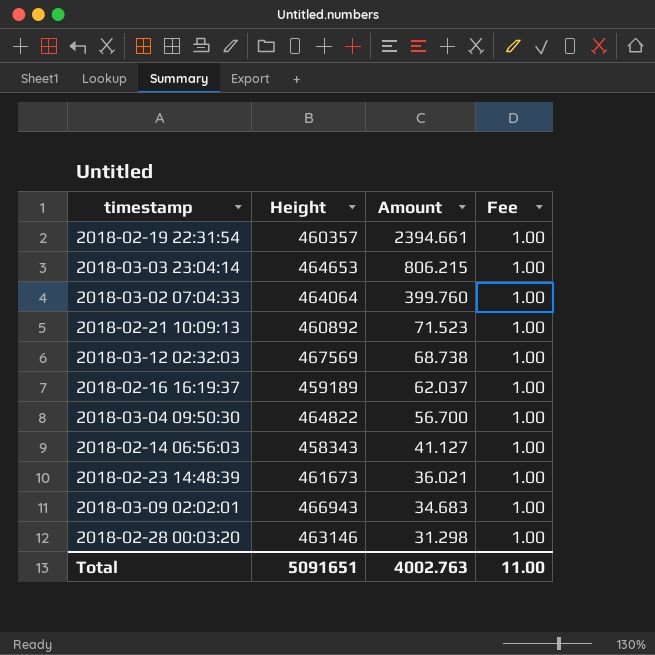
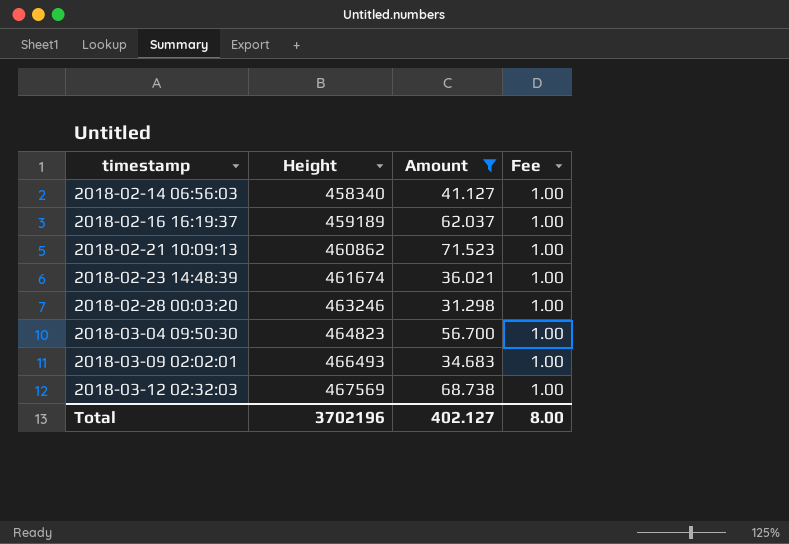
filter: none -> Amount <= 71.523
row order: Amount descending -> timestamp ascending
2018-02-14 06:56:03 | Height: 458343 -> 458340
2018-02-21 10:09:13 | Height: 460892 -> 460862
2018-02-23 14:48:39 | Height: 461673 -> 461674
2018-02-28 00:03:20 | Height: 463146 -> 463246
2018-03-04 09:50:30 | Height: 464822 -> 464823
2018-03-09 02:02:01 | Height: 466943 -> 466493
Total | Height: 5091651 -> 3702196
Total | Amount: 4002.763 -> 402.127
Total | Fee: 11.00 -> 8.00

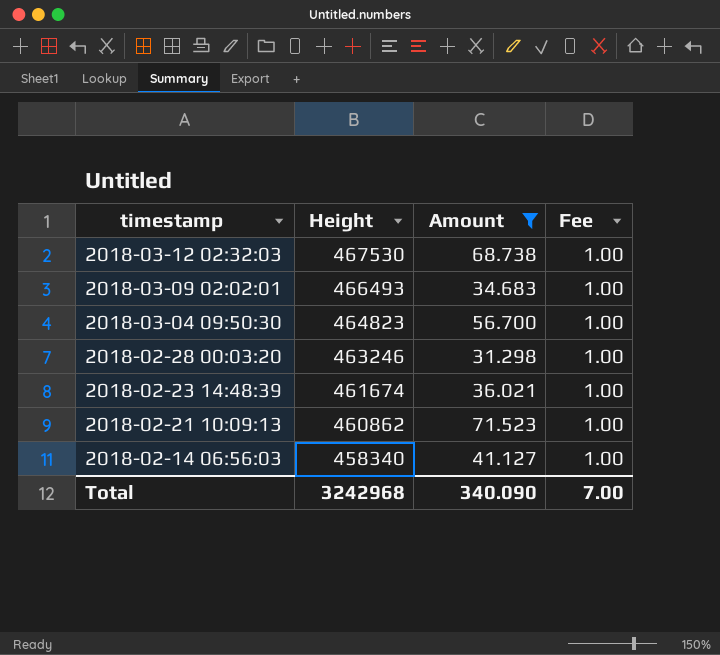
row order: timestamp ascending -> timestamp descending
row 2018-02-16 16:19:37: 459189 | 62.037 | 1.00 -> none
2018-03-12 02:32:03 | Height: 467569 -> 467530
Total | Height: 3702196 -> 3242968
Total | Amount: 402.127 -> 340.090
Total | Fee: 8.00 -> 7.00

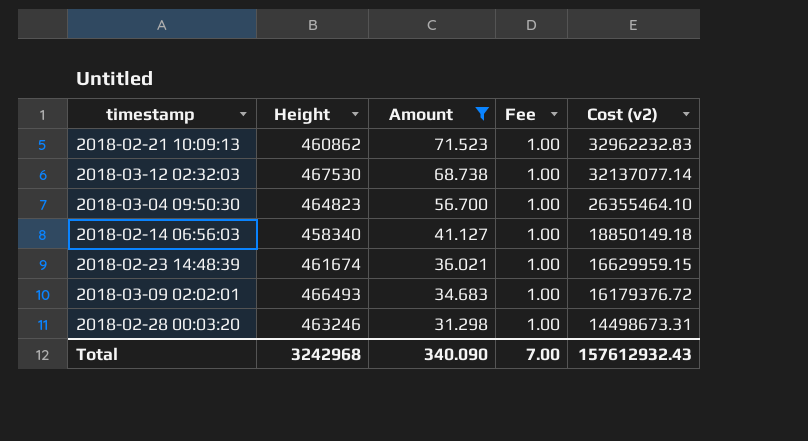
row order: timestamp descending -> Amount descending
column Cost (v2) | formula: none -> [Height] * [Amount]

